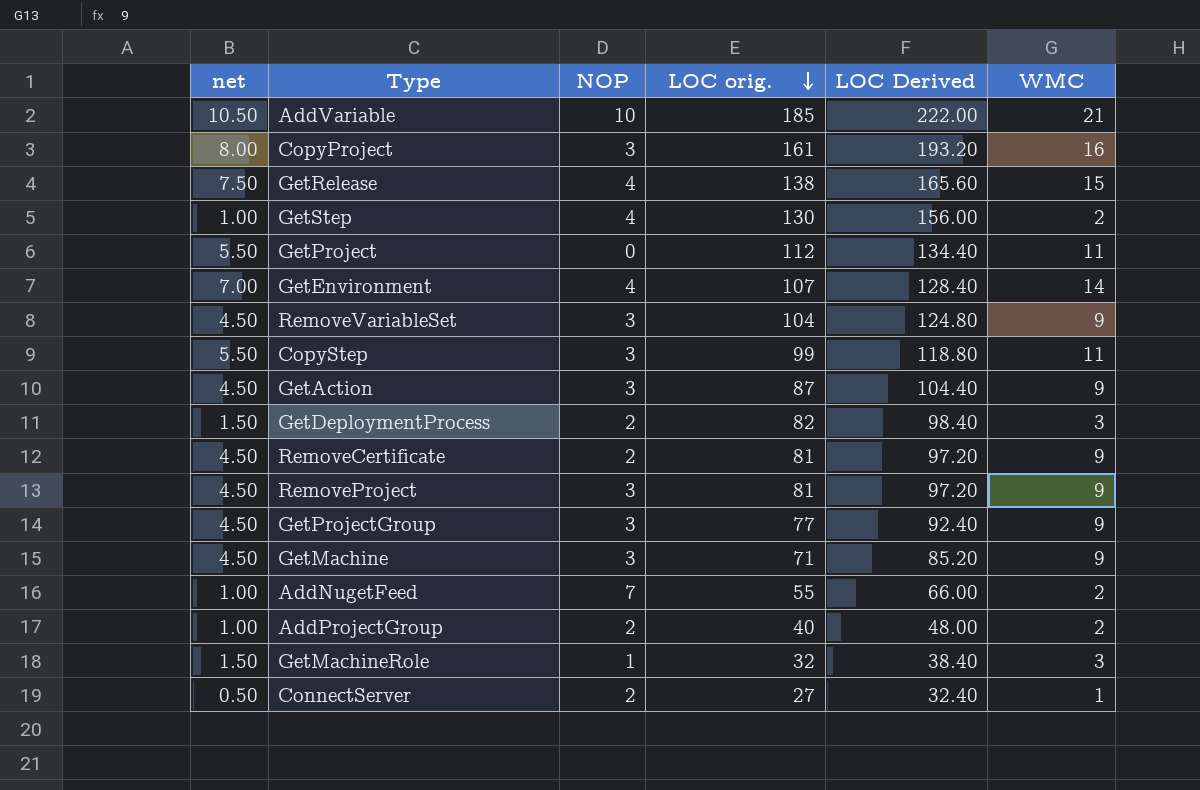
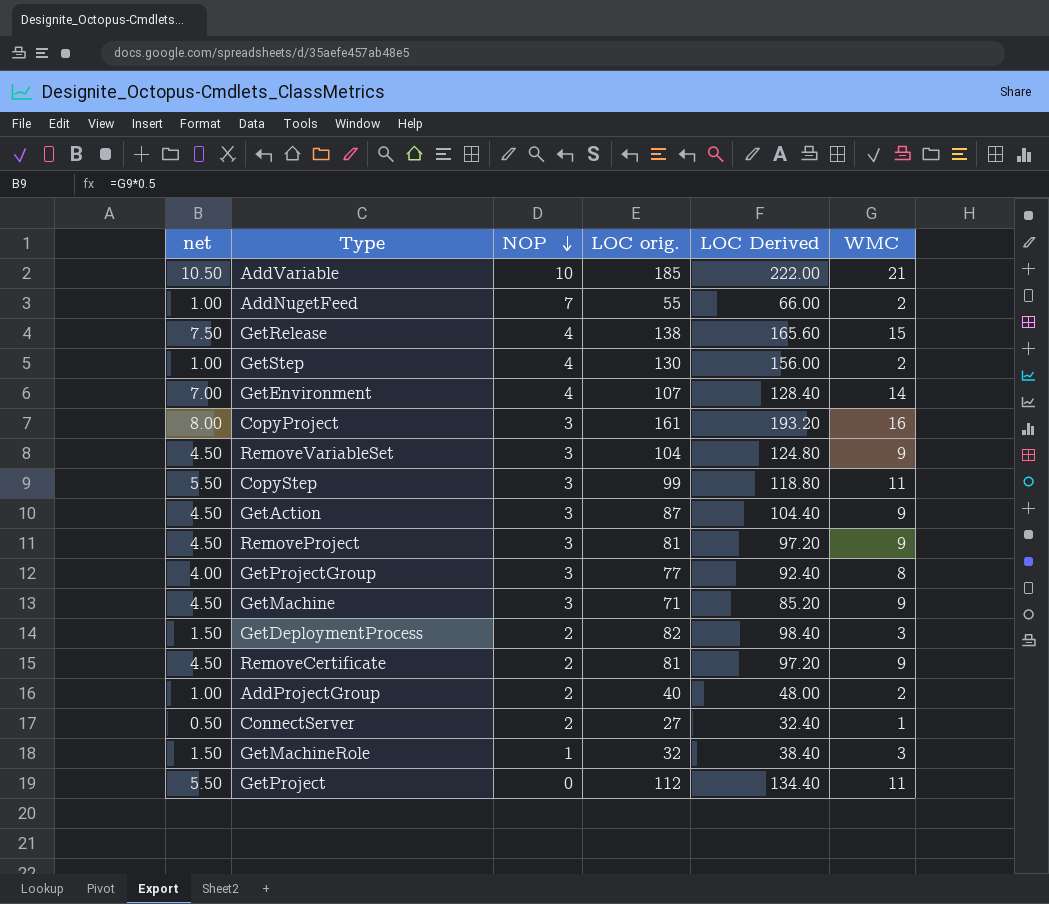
row order: LOC orig. descending -> NOP descending
GetProjectGroup | net: 4.50 -> 4.00
GetProjectGroup | WMC: 9 -> 8

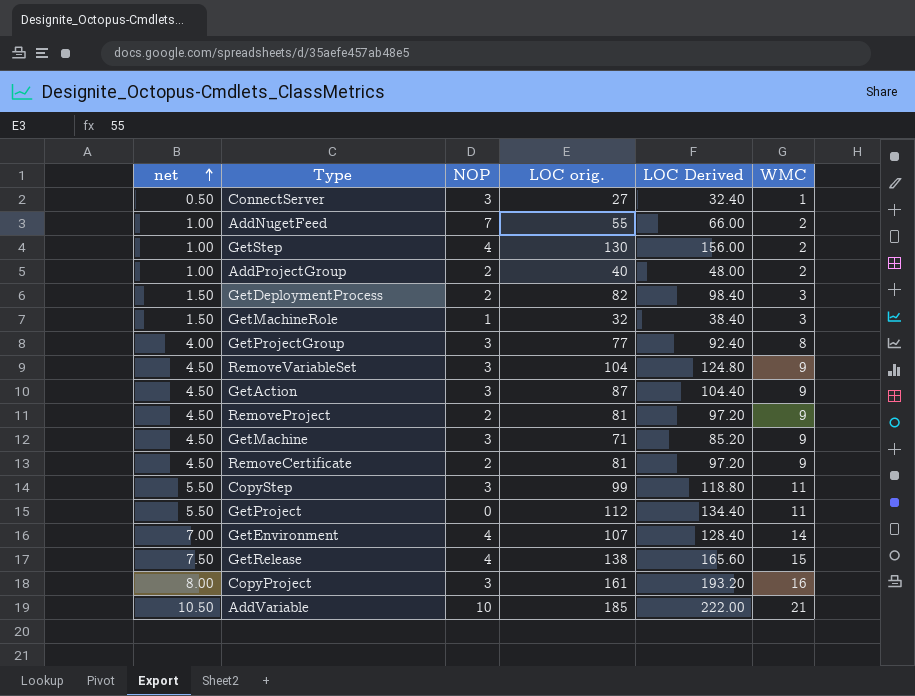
row order: NOP descending -> net ascending
ConnectServer | NOP: 2 -> 3
RemoveProject | NOP: 3 -> 2

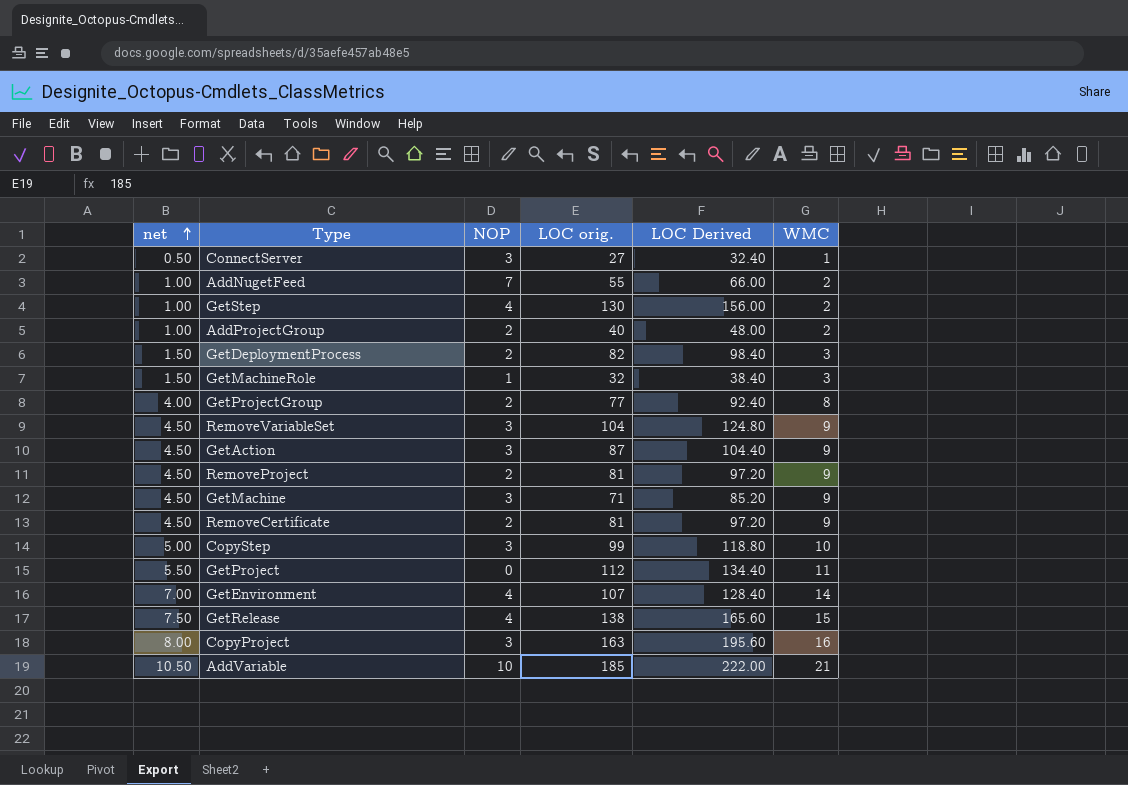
GetProjectGroup | NOP: 3 -> 2
CopyStep | net: 5.50 -> 5.00
CopyStep | WMC: 11 -> 10
CopyProject | LOC orig.: 161 -> 163
CopyProject | LOC Derived: 193.20 -> 195.60

